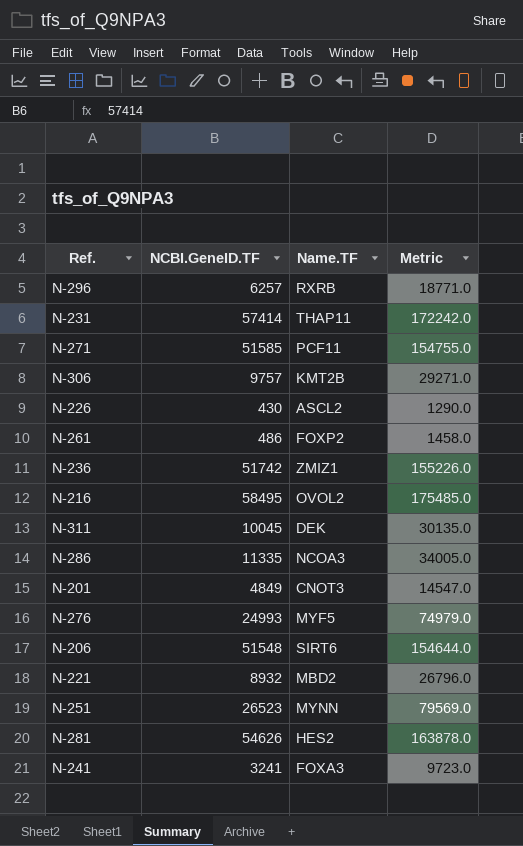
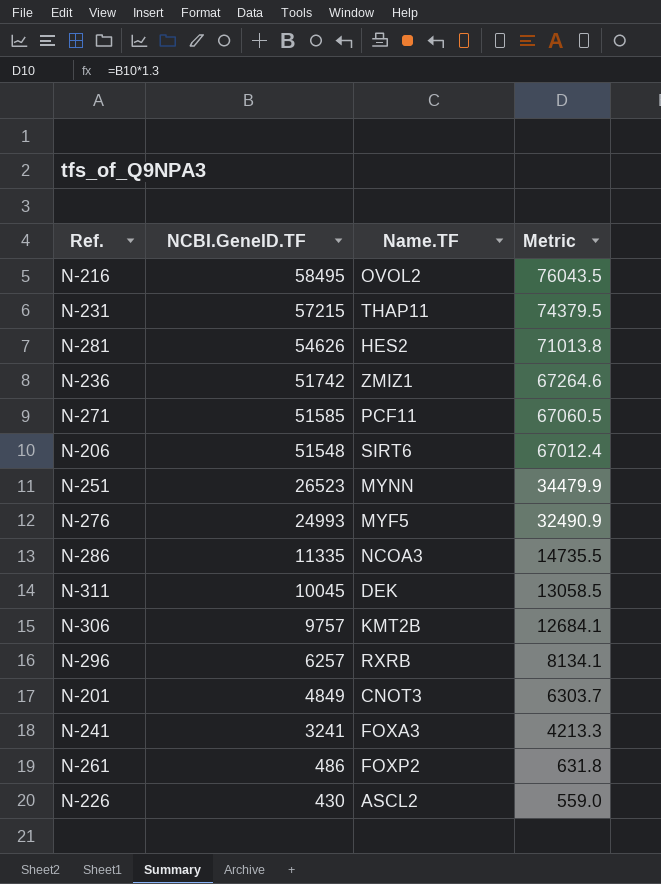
row order: none -> NCBI.GeneID.TF descending
column Metric | formula: [NCBI.GeneID.TF] * 3 -> [NCBI.GeneID.TF] * 1.3
row N-221: 8932 | MBD2 | 26796.0 -> none
N-231 | NCBI.GeneID.TF: 57414 -> 57215

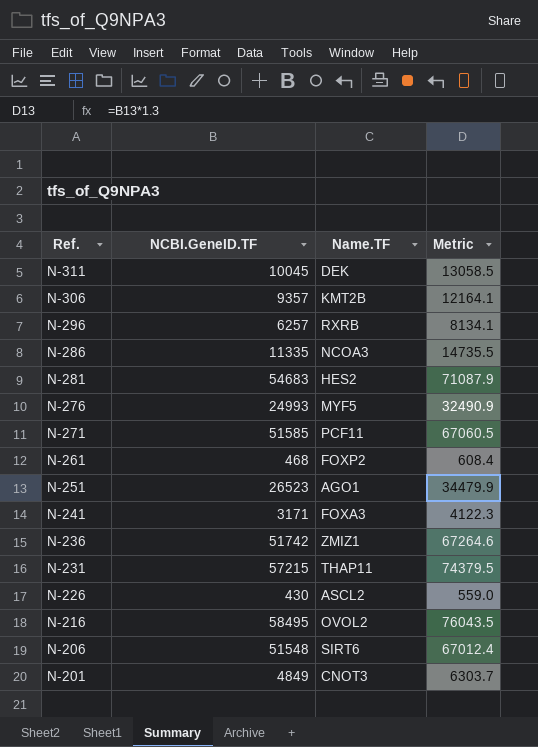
row order: NCBI.GeneID.TF descending -> Ref. descending
N-306 | NCBI.GeneID.TF: 9757 -> 9357
N-306 | Metric: 12684.1 -> 12164.1
N-281 | NCBI.GeneID.TF: 54626 -> 54683
N-281 | Metric: 71013.8 -> 71087.9
N-261 | NCBI.GeneID.TF: 486 -> 468
N-261 | Metric: 631.8 -> 608.4
N-251 | Name.TF: MYNN -> AGO1
N-241 | NCBI.GeneID.TF: 3241 -> 3171
N-241 | Metric: 4213.3 -> 4122.3

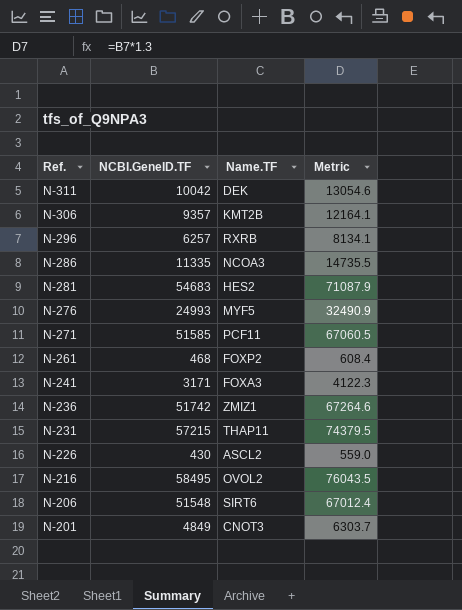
row N-251: 26523 | AGO1 | 34479.9 -> none
N-311 | NCBI.GeneID.TF: 10045 -> 10042
N-311 | Metric: 13058.5 -> 13054.6

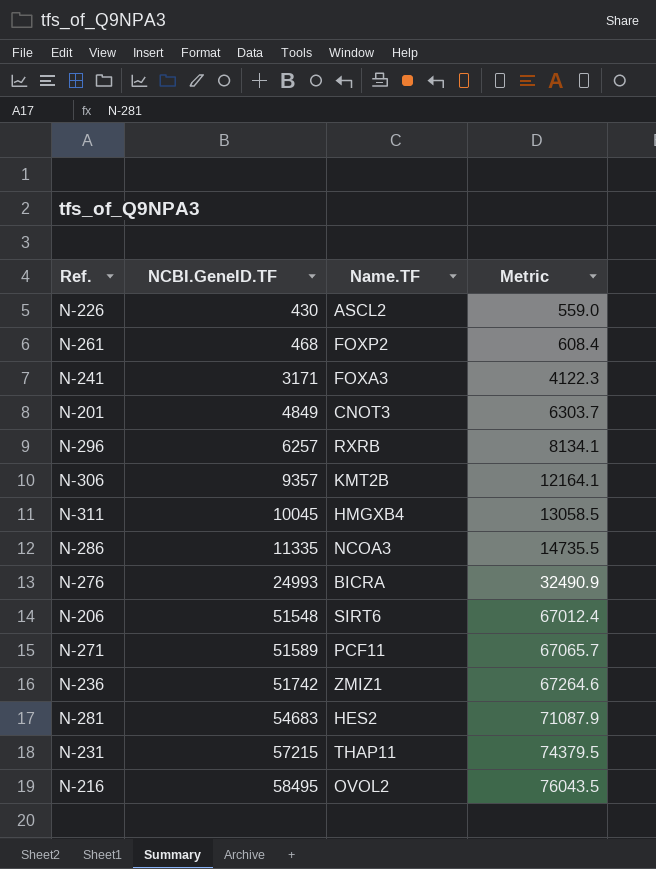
row order: Ref. descending -> NCBI.GeneID.TF ascending
N-311 | NCBI.GeneID.TF: 10042 -> 10045
N-311 | Name.TF: DEK -> HMGXB4
N-311 | Metric: 13054.6 -> 13058.5
N-276 | Name.TF: MYF5 -> BICRA
N-271 | NCBI.GeneID.TF: 51585 -> 51589
N-271 | Metric: 67060.5 -> 67065.7

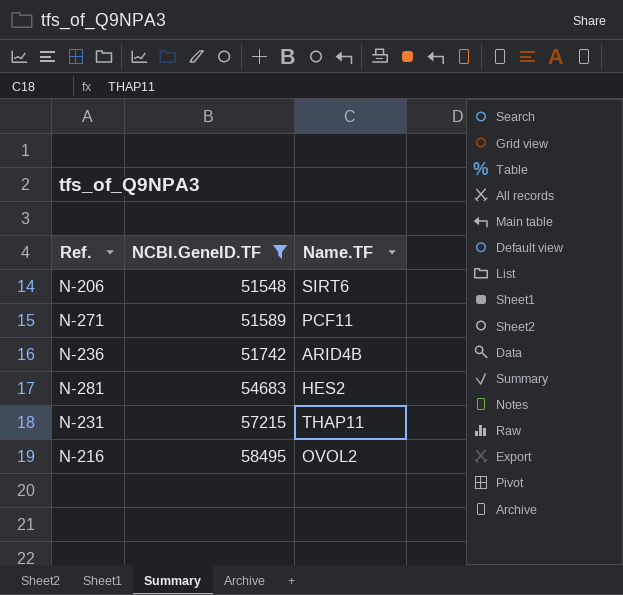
filter: none -> NCBI.GeneID.TF >= 51548
column Metric | formula: [NCBI.GeneID.TF] * 1.3 -> none
N-236 | Name.TF: ZMIZ1 -> ARID4B

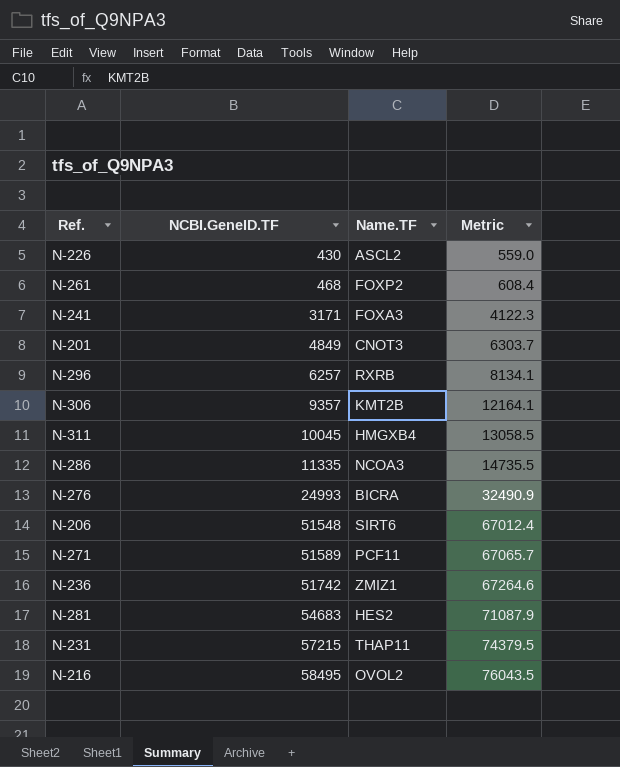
filter: NCBI.GeneID.TF >= 51548 -> none
column Metric | formula: none -> [NCBI.GeneID.TF] * 1.3
N-236 | Name.TF: ARID4B -> ZMIZ1

